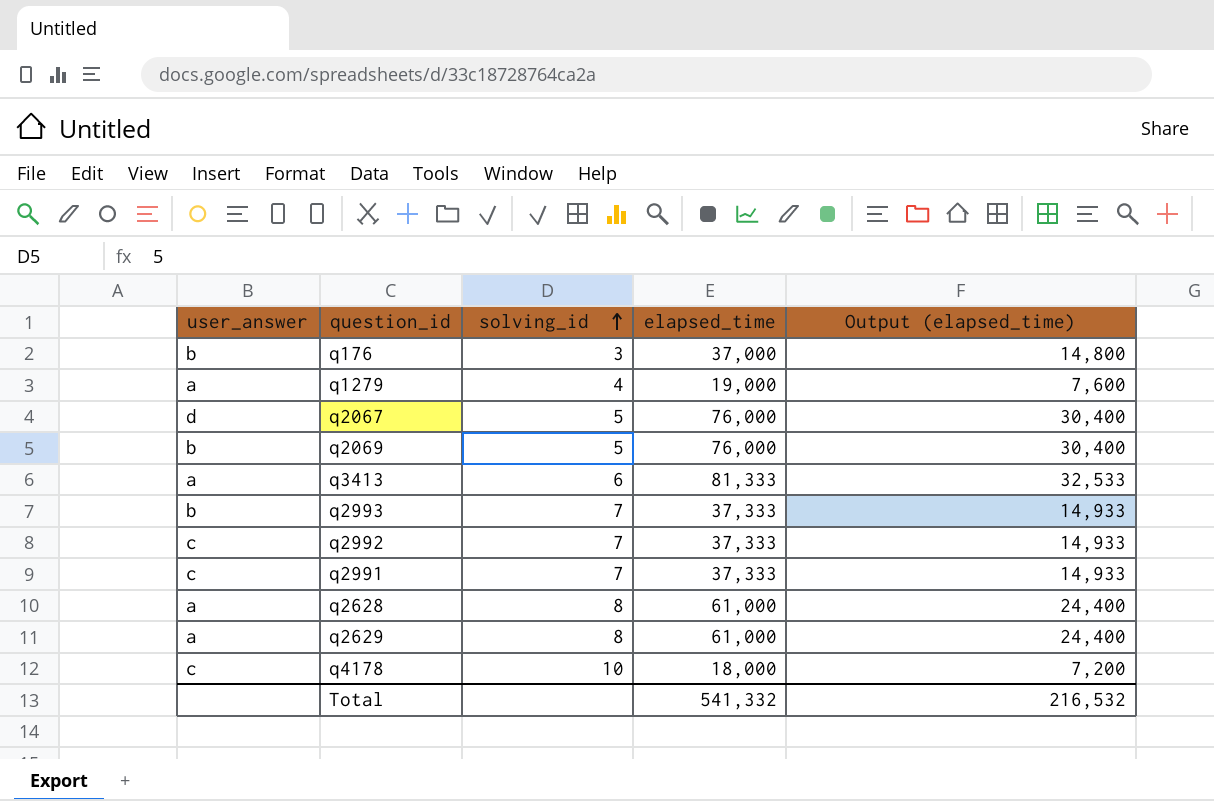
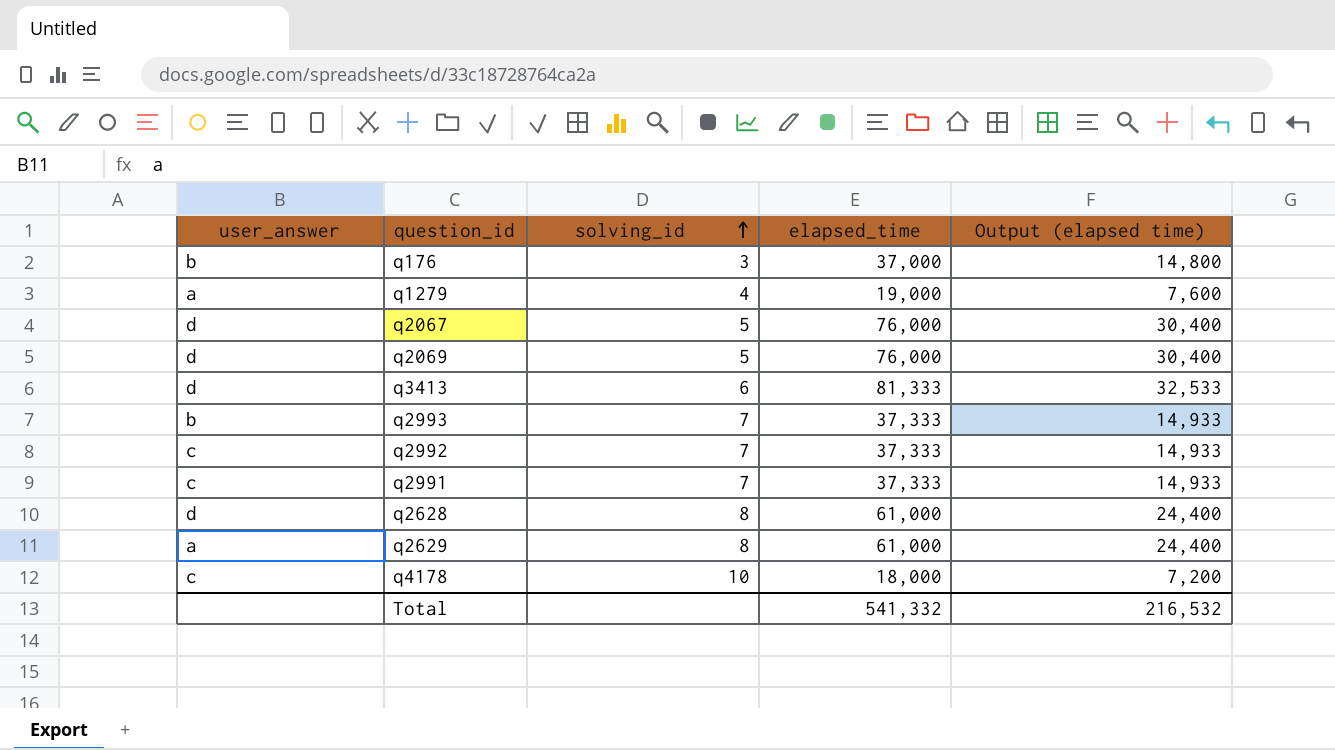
column name: Output (elapsed_time) -> Output (elapsed time)
q2069 | user_answer: b -> d
q3413 | user_answer: a -> d
q2628 | user_answer: a -> d

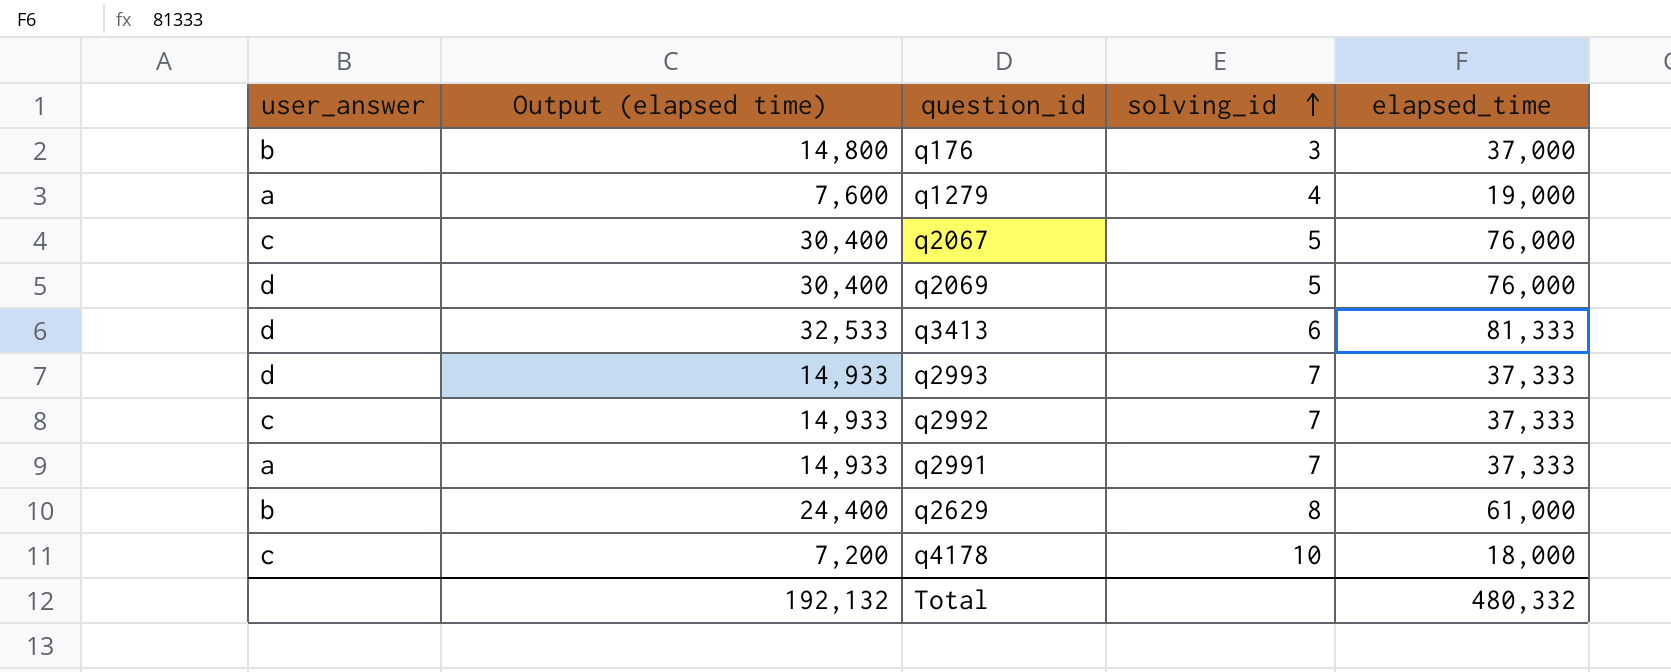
column Output (elapsed time) | position: 5 -> 2
row q2628: d | 8 | 61,000 | 24,400 -> none
q2067 | user_answer: d -> c
q2993 | user_answer: b -> d
q2991 | user_answer: c -> a
q2629 | user_answer: a -> b
Total | Output (elapsed time): 216,532 -> 192,132
Total | elapsed_time: 541,332 -> 480,332

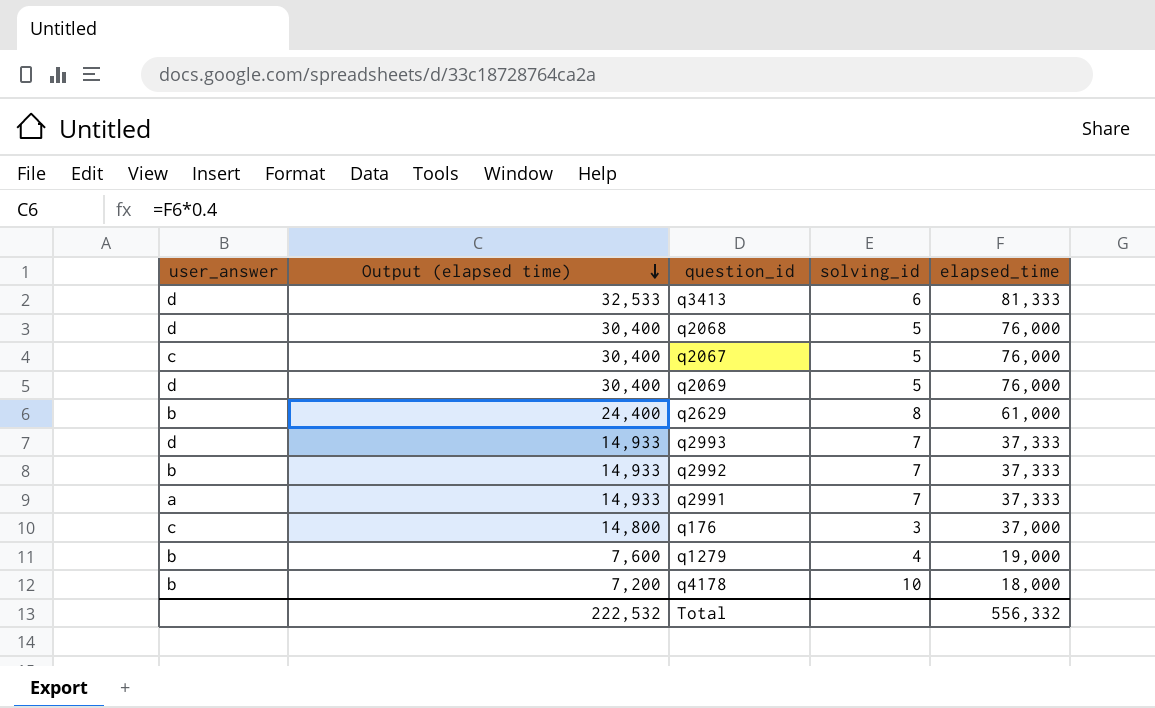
row order: solving_id ascending -> Output (elapsed time) descending
row q2068: none -> d | 30,400 | 5 | 76,000
q2992 | user_answer: c -> b
q176 | user_answer: b -> c
q1279 | user_answer: a -> b
q4178 | user_answer: c -> b
Total | Output (elapsed time): 192,132 -> 222,532
Total | elapsed_time: 480,332 -> 556,332

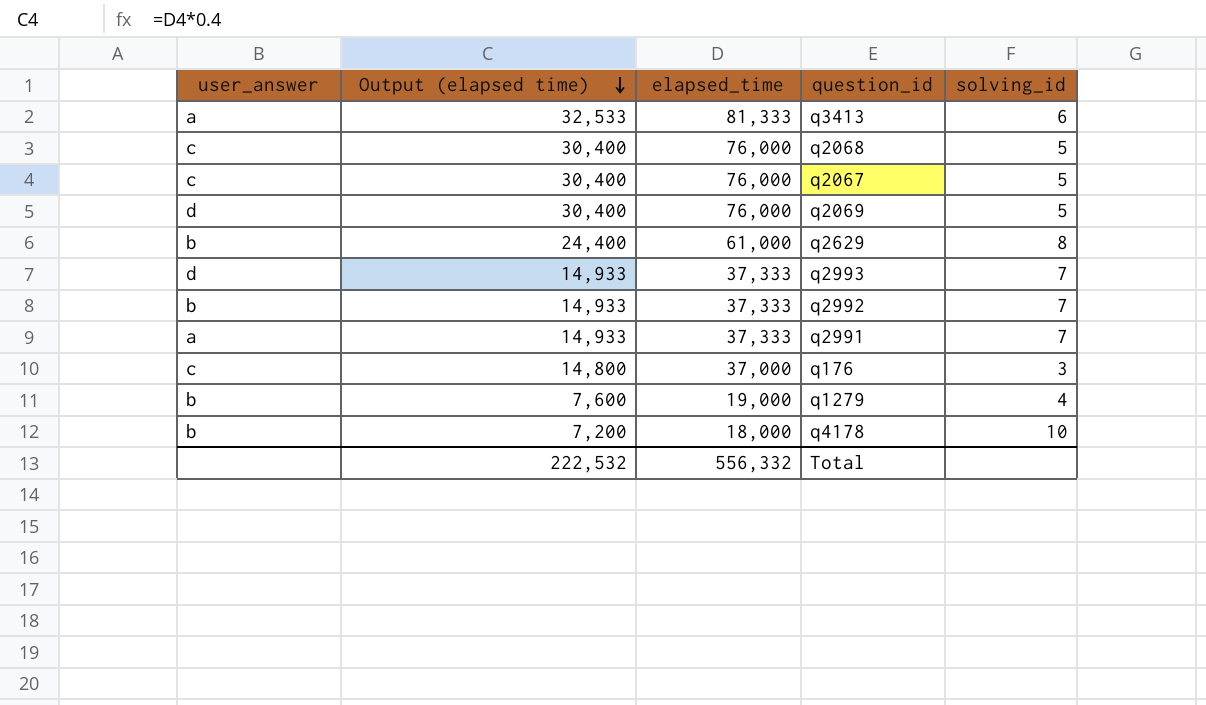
column elapsed_time | position: 5 -> 3
q3413 | user_answer: d -> a
q2068 | user_answer: d -> c

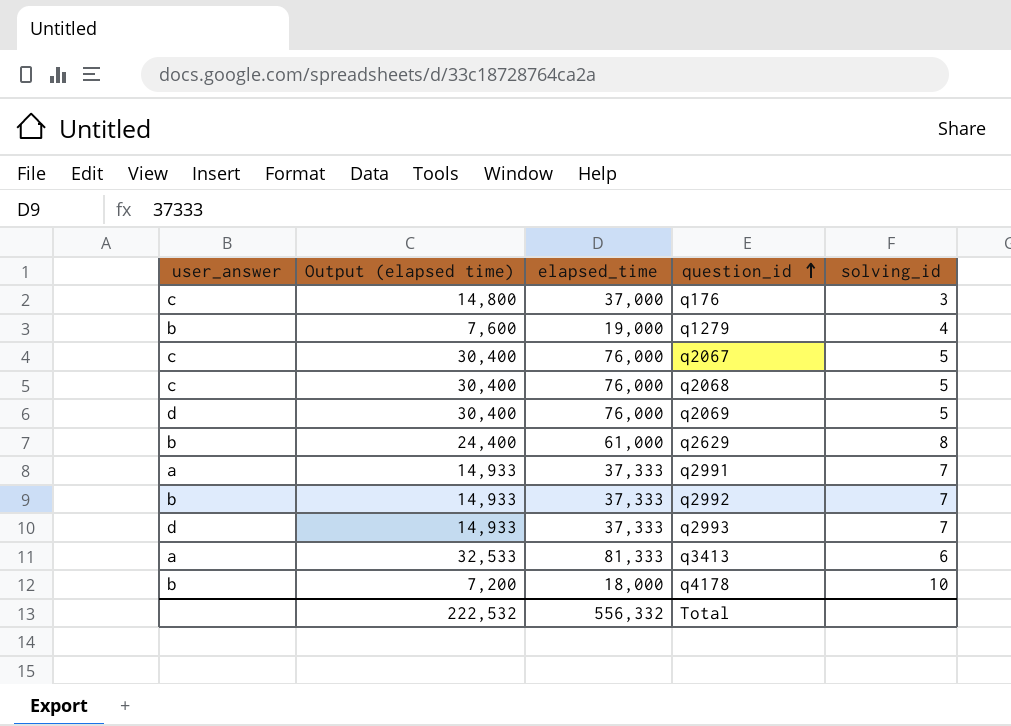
row order: Output (elapsed time) descending -> question_id ascending

